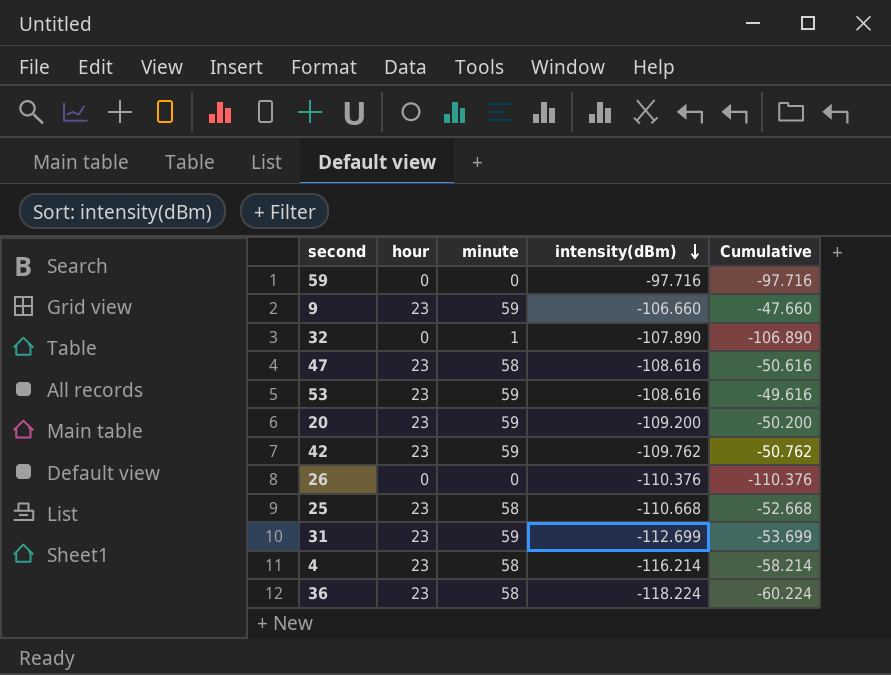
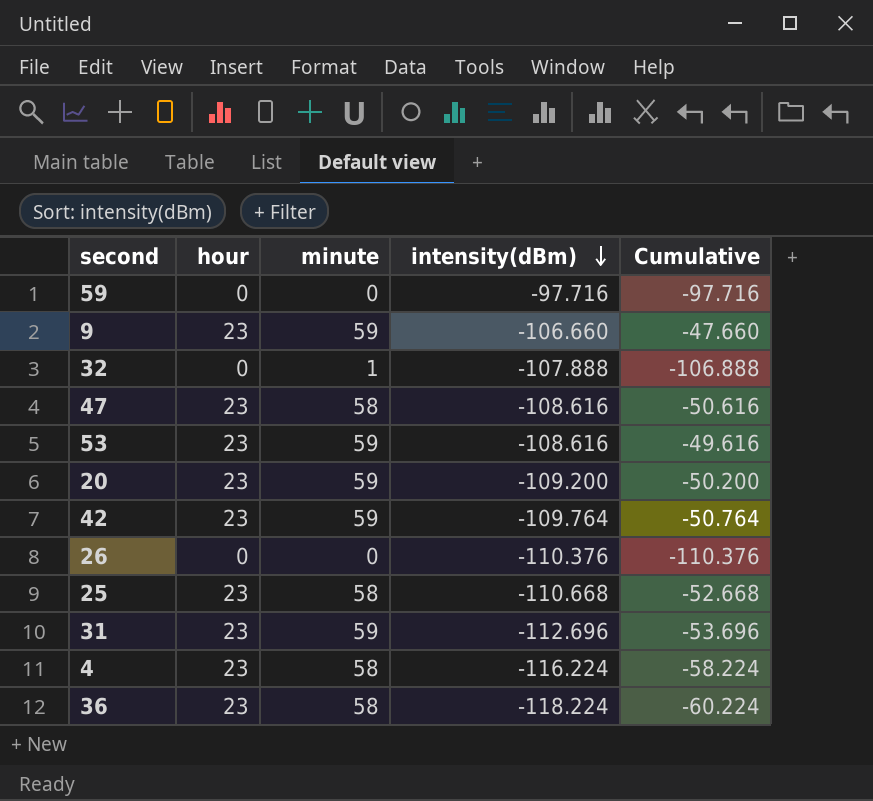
32 | intensity(dBm): -107.890 -> -107.888
32 | Cumulative: -106.890 -> -106.888
42 | intensity(dBm): -109.762 -> -109.764
42 | Cumulative: -50.762 -> -50.764
31 | intensity(dBm): -112.699 -> -112.696
31 | Cumulative: -53.699 -> -53.696
4 | intensity(dBm): -116.214 -> -116.224
4 | Cumulative: -58.214 -> -58.224

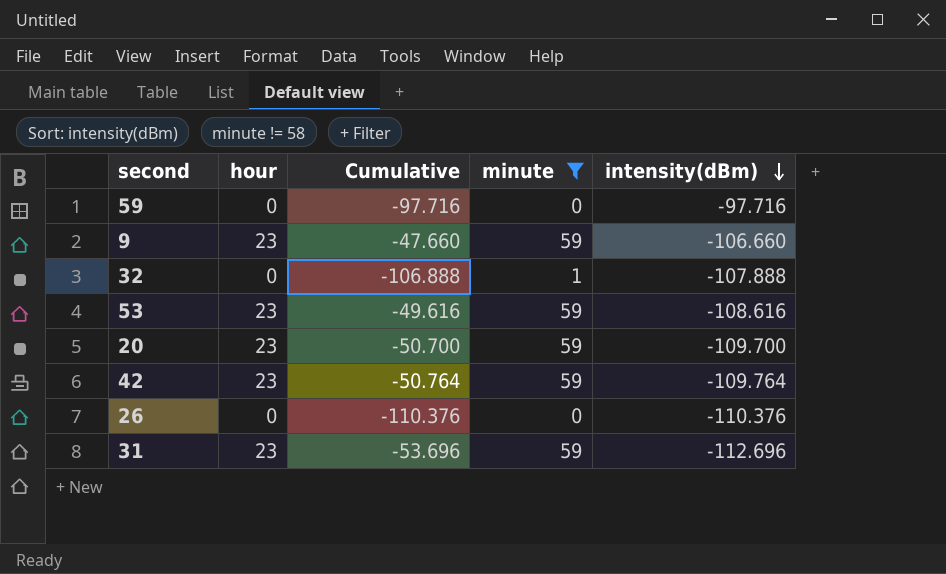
filter: none -> minute != 58
column Cumulative | position: 5 -> 3
20 | Cumulative: -50.200 -> -50.700
20 | intensity(dBm): -109.200 -> -109.700

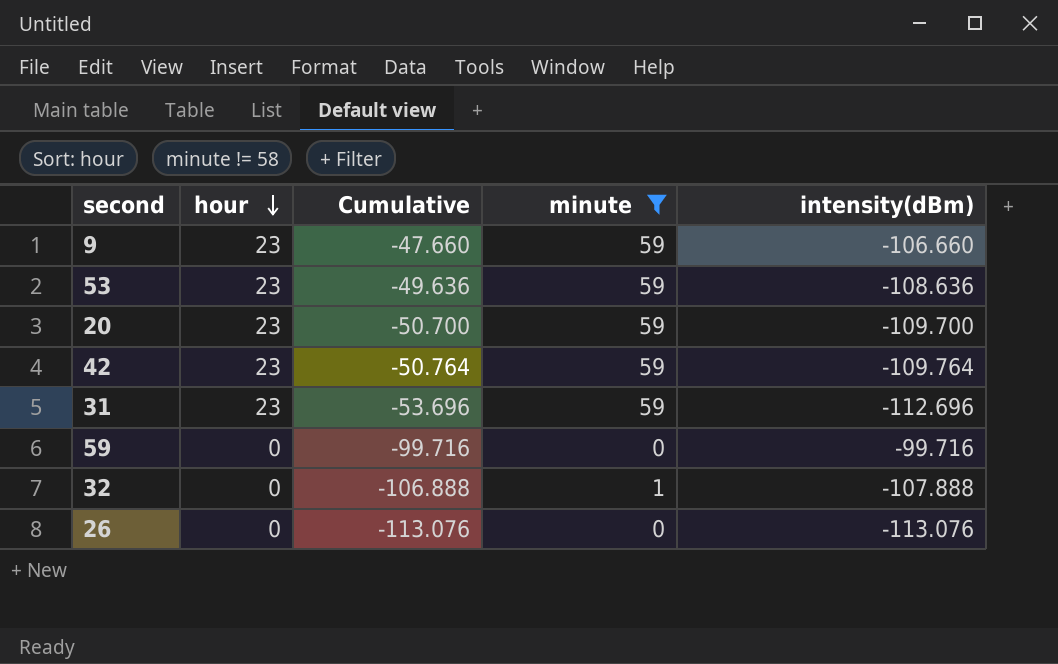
row order: intensity(dBm) descending -> hour descending
53 | Cumulative: -49.616 -> -49.636
53 | intensity(dBm): -108.616 -> -108.636
59 | Cumulative: -97.716 -> -99.716
59 | intensity(dBm): -97.716 -> -99.716
26 | Cumulative: -110.376 -> -113.076
26 | intensity(dBm): -110.376 -> -113.076

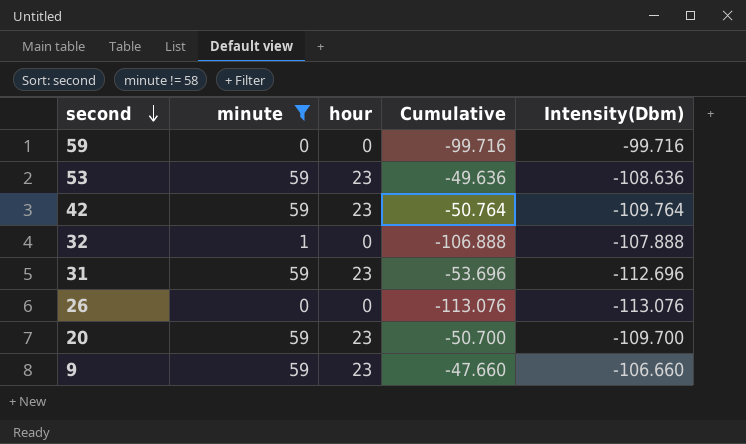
row order: hour descending -> second descending
column minute | position: 4 -> 2
column name: intensity(dBm) -> Intensity(Dbm)

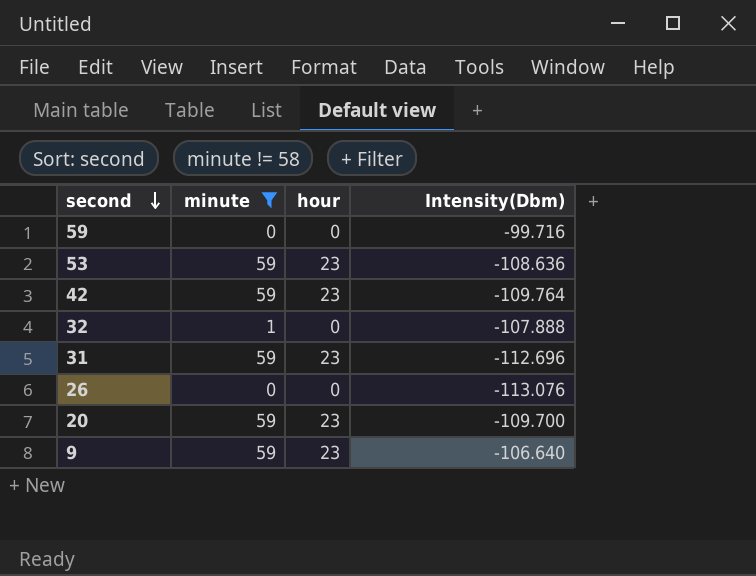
column Cumulative | formula: [minute] + [Intensity(Dbm)] -> none
9 | Intensity(Dbm): -106.660 -> -106.640

